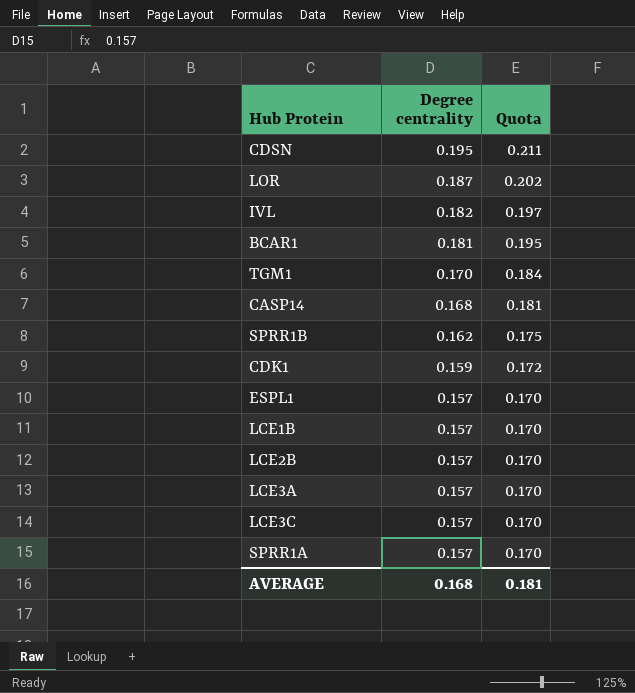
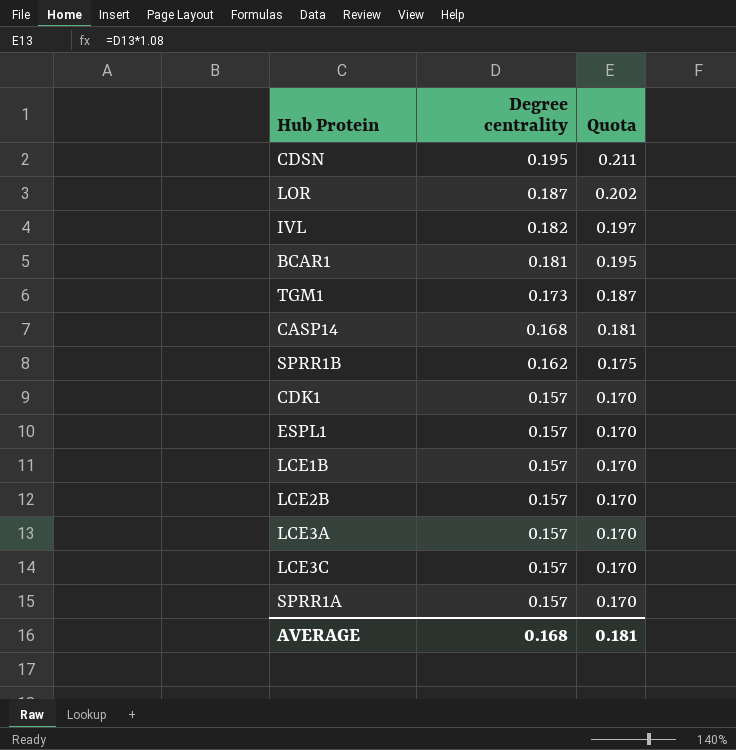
TGM1 | Degree centrality: 0.170 -> 0.173
TGM1 | Quota: 0.184 -> 0.187
CDK1 | Degree centrality: 0.159 -> 0.157
CDK1 | Quota: 0.172 -> 0.170

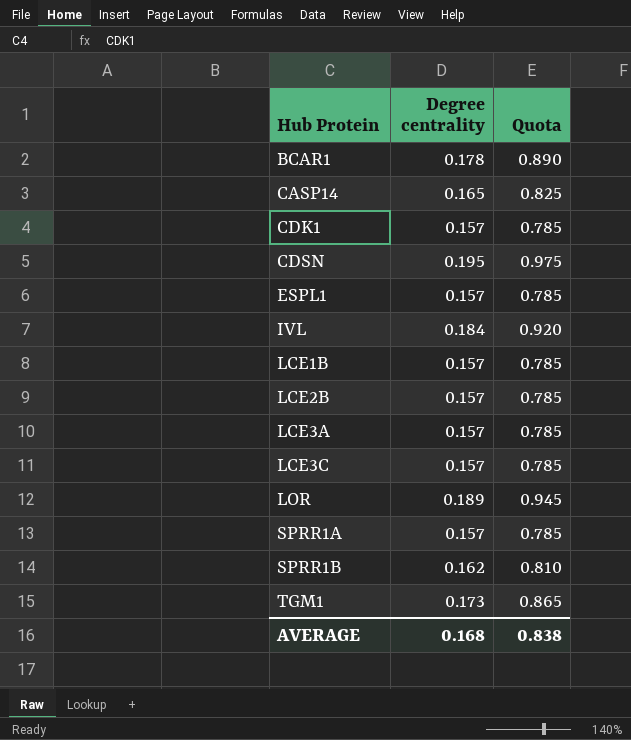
row order: Degree centrality descending -> Hub Protein ascending
column Quota | formula: [Degree centrality] * 1.08 -> [Degree centrality] * 5
BCAR1 | Degree centrality: 0.181 -> 0.178
CASP14 | Degree centrality: 0.168 -> 0.165
IVL | Degree centrality: 0.182 -> 0.184
LOR | Degree centrality: 0.187 -> 0.189
AVERAGE | Quota: 0.181 -> 0.838

